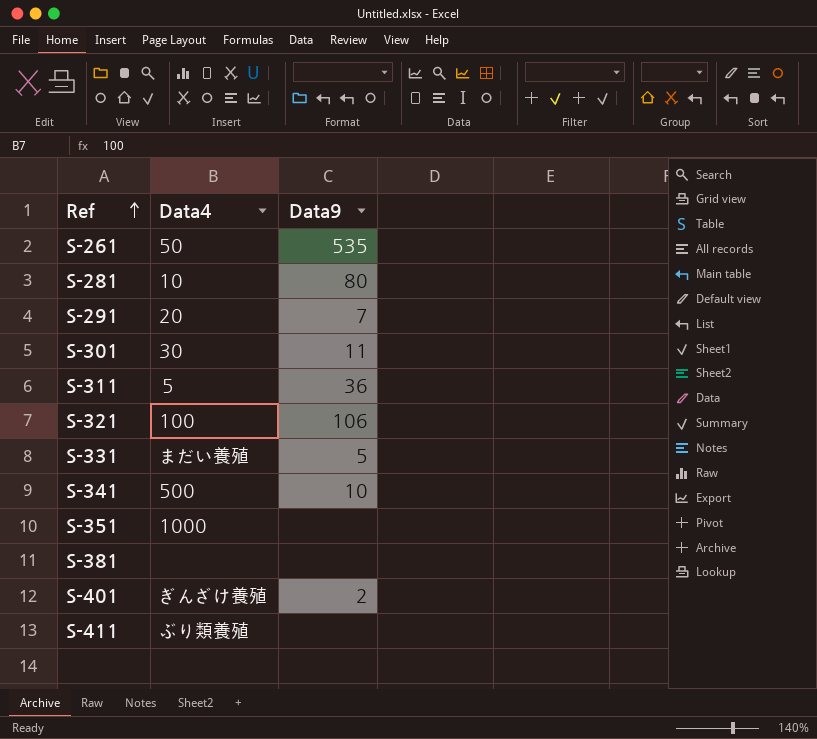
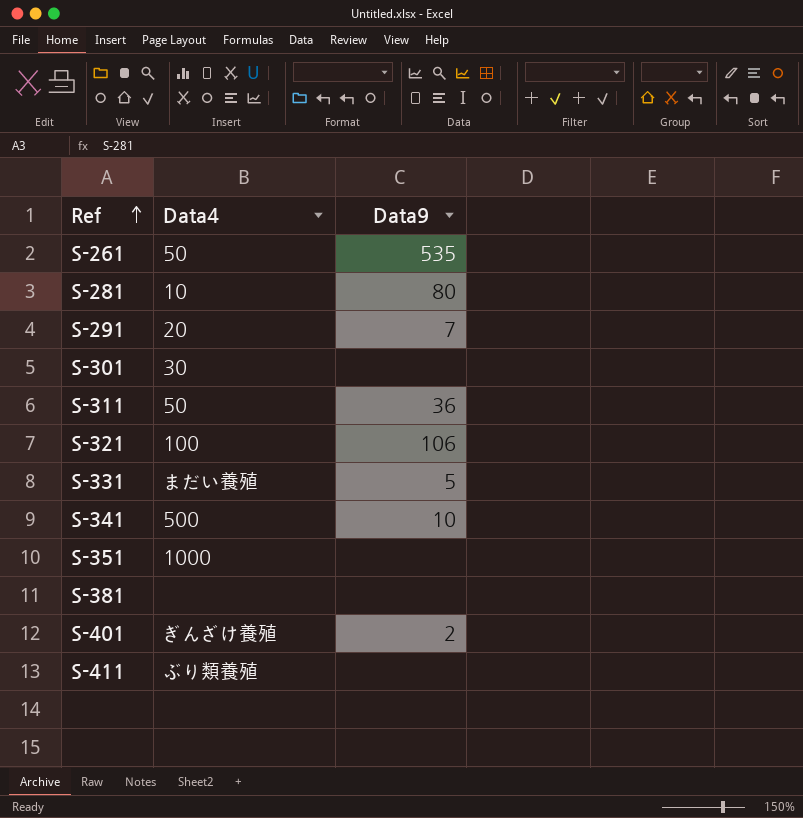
S-301 | Data9: 11 -> none
S-311 | Data4: ５ -> 50

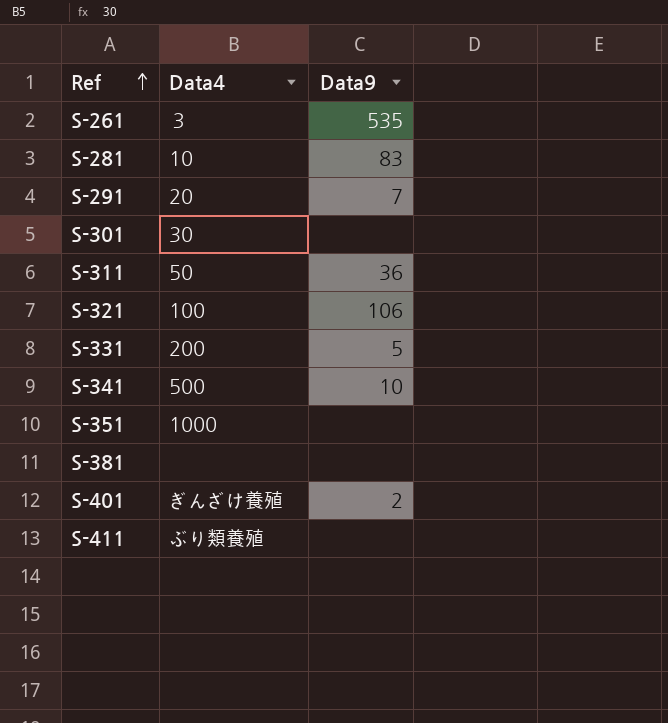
S-261 | Data4: 50 -> ３
S-281 | Data9: 80 -> 83
S-331 | Data4: まだい養殖 -> 200

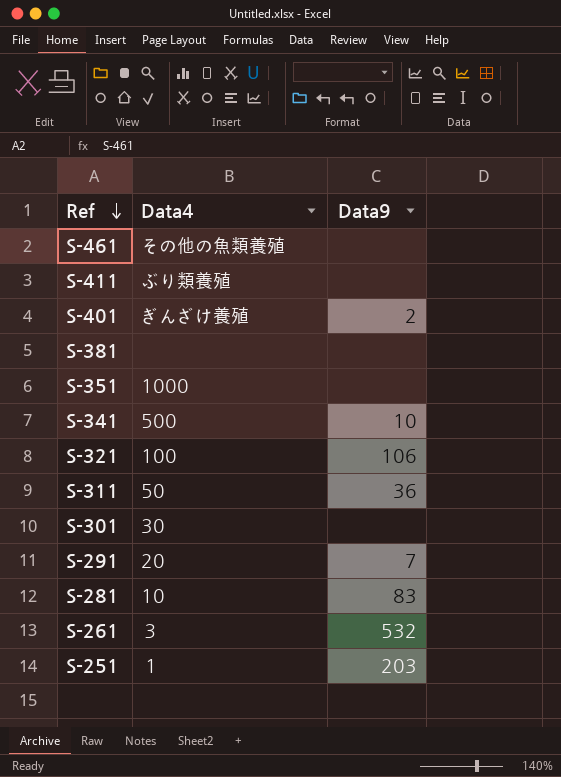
row order: Ref ascending -> Ref descending
row S-331: 200 | 5 -> none
row S-461: none -> その他の魚類養殖 | none
S-261 | Data9: 535 -> 532
row S-251: none -> １ | 203

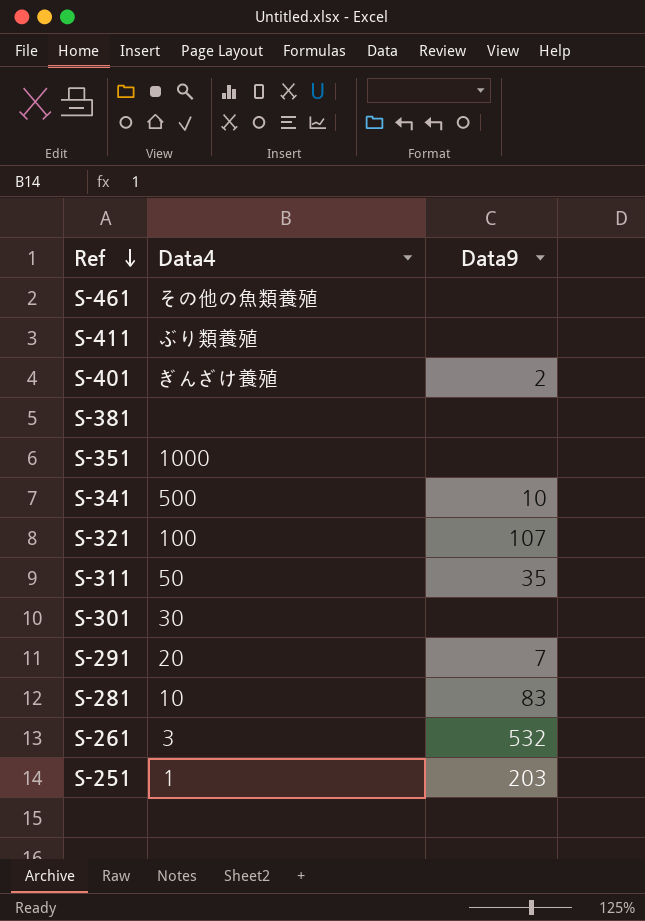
S-321 | Data9: 106 -> 107
S-311 | Data9: 36 -> 35

